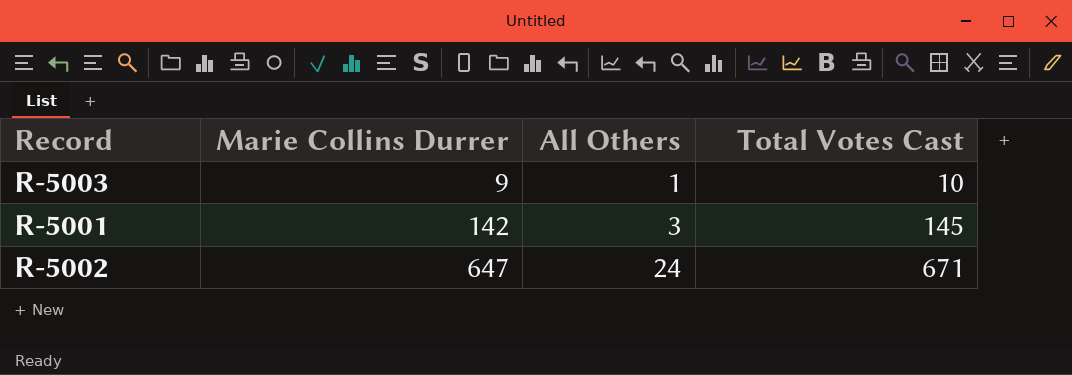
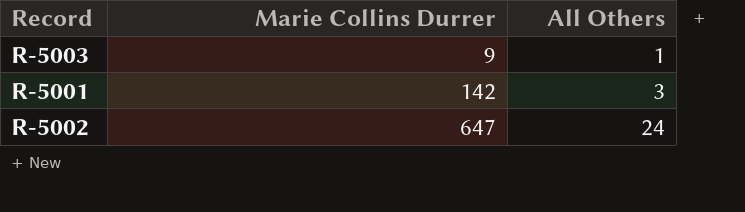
column Total Votes Cast | formula: [Marie Collins Durrer] + [All Others] -> none

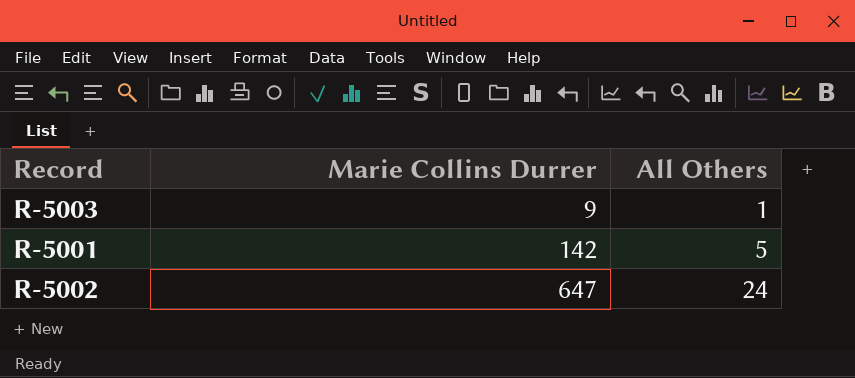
R-5001 | All Others: 3 -> 5

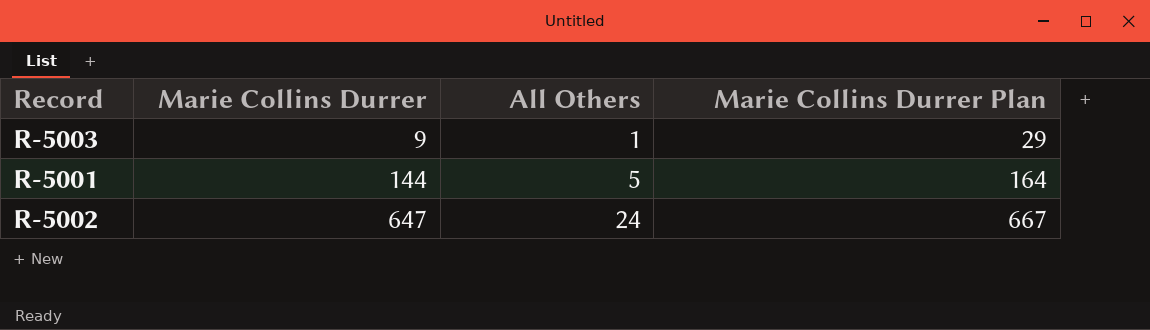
column Marie Collins Durrer Plan | formula: none -> [Marie Collins Durrer] + 20
R-5001 | Marie Collins Durrer: 142 -> 144

